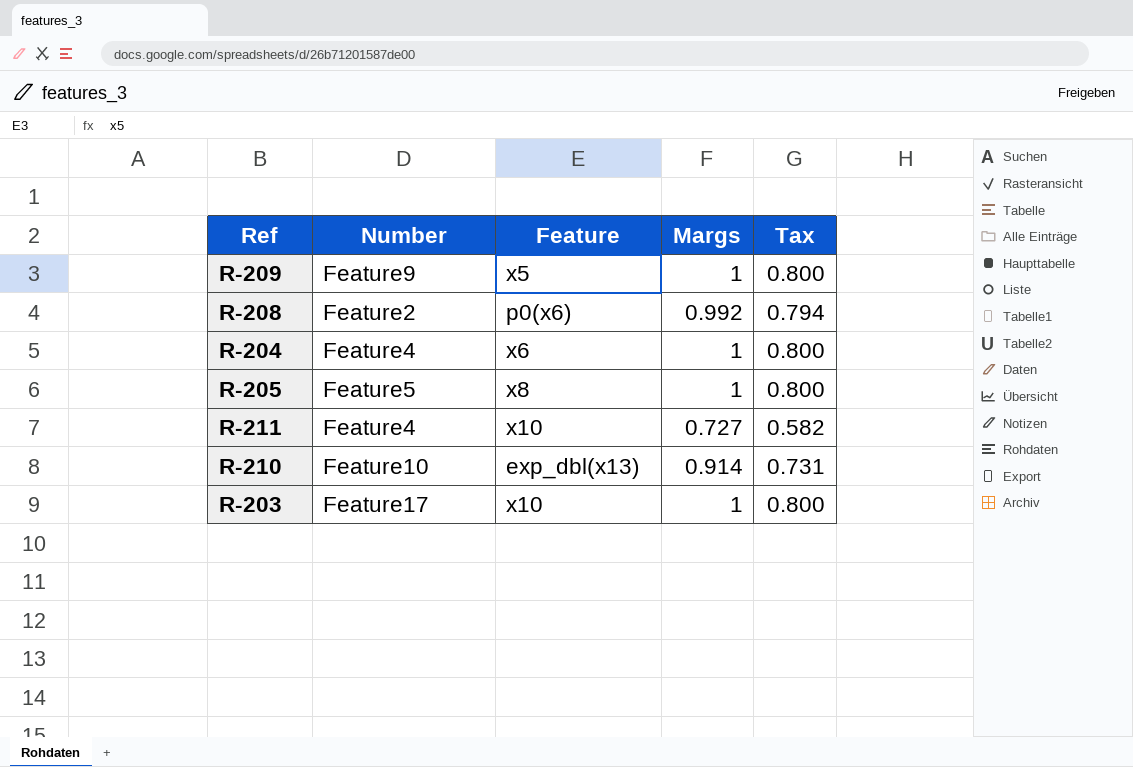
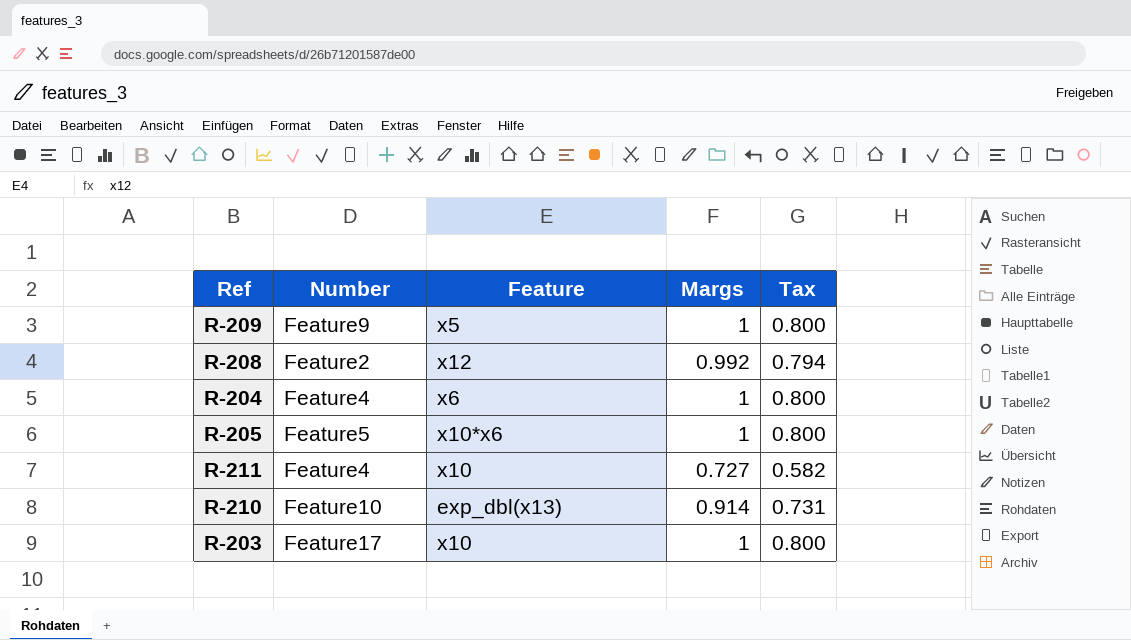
R-208 | Feature: p0(x6) -> x12
R-205 | Feature: x8 -> x10*x6

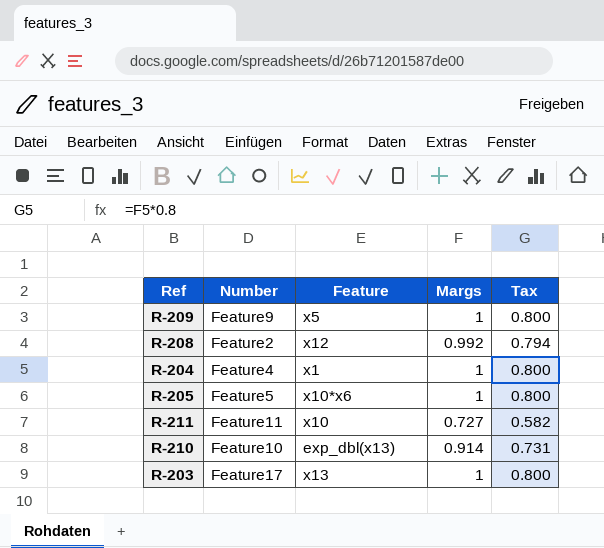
R-204 | Feature: x6 -> x1
R-211 | Number: Feature4 -> Feature11
R-203 | Feature: x10 -> x13

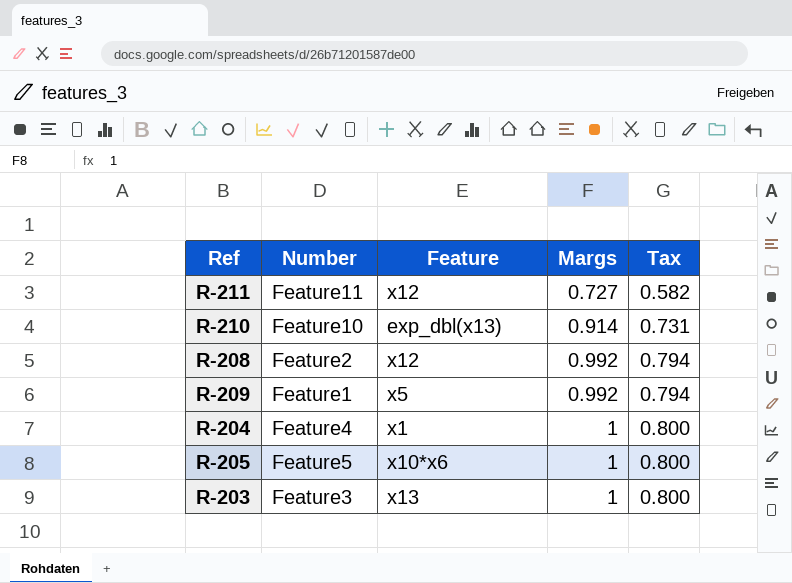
row order: none -> Margs ascending
R-211 | Feature: x10 -> x12
R-209 | Number: Feature9 -> Feature1
R-209 | Margs: 1 -> 0.992
R-209 | Tax: 0.800 -> 0.794
R-203 | Number: Feature17 -> Feature3

